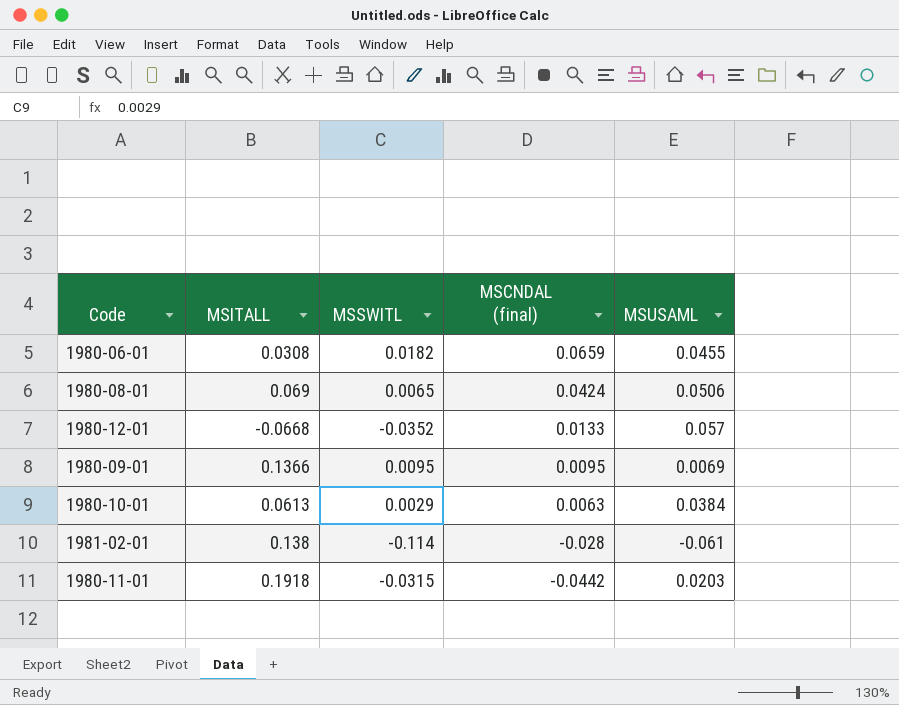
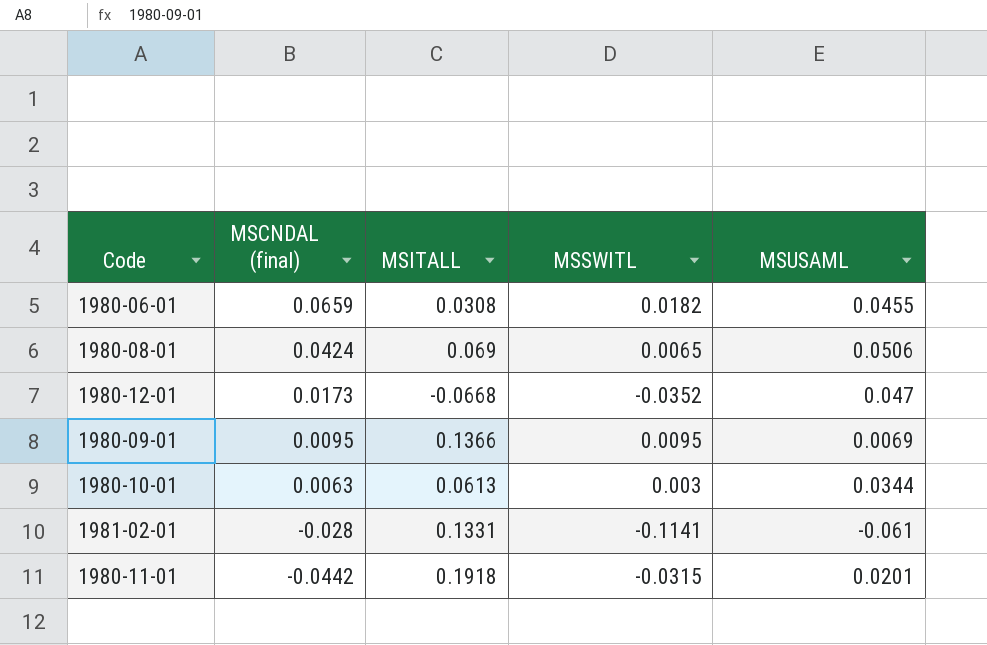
column MSCNDAL (final) | position: 4 -> 2
1980-12-01 | MSCNDAL (final): 0.0133 -> 0.0173
1980-12-01 | MSUSAML: 0.057 -> 0.047
1980-10-01 | MSSWITL: 0.0029 -> 0.003
1980-10-01 | MSUSAML: 0.0384 -> 0.0344
1981-02-01 | MSITALL: 0.138 -> 0.1331
1981-02-01 | MSSWITL: -0.114 -> -0.1141
1980-11-01 | MSUSAML: 0.0203 -> 0.0201

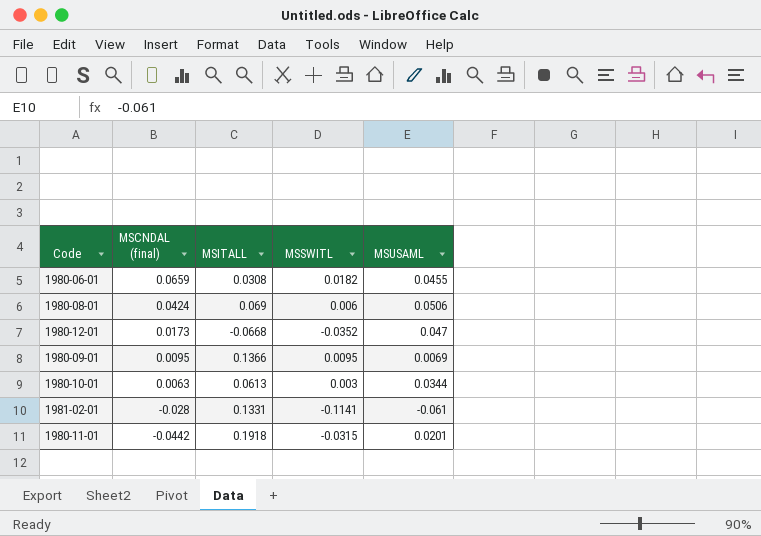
1980-08-01 | MSSWITL: 0.0065 -> 0.006

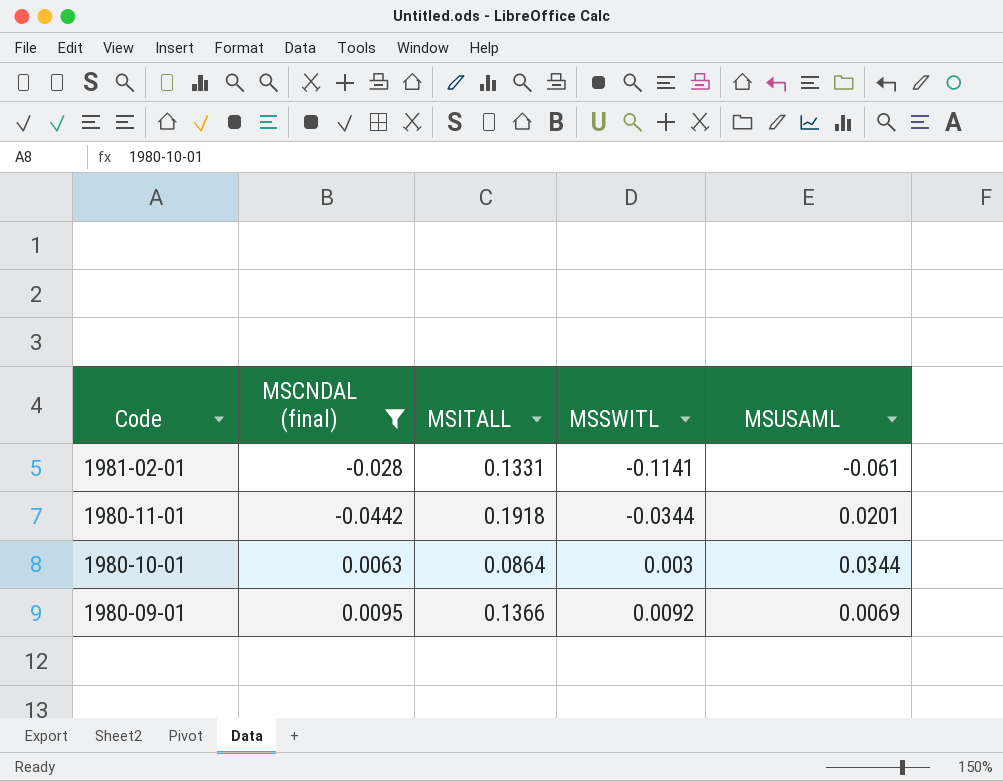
filter: none -> MSCNDAL (final) <= 0.0095
row order: MSCNDAL (final) descending -> Code descending
1980-11-01 | MSSWITL: -0.0315 -> -0.0344
1980-10-01 | MSITALL: 0.0613 -> 0.0864
1980-09-01 | MSSWITL: 0.0095 -> 0.0092

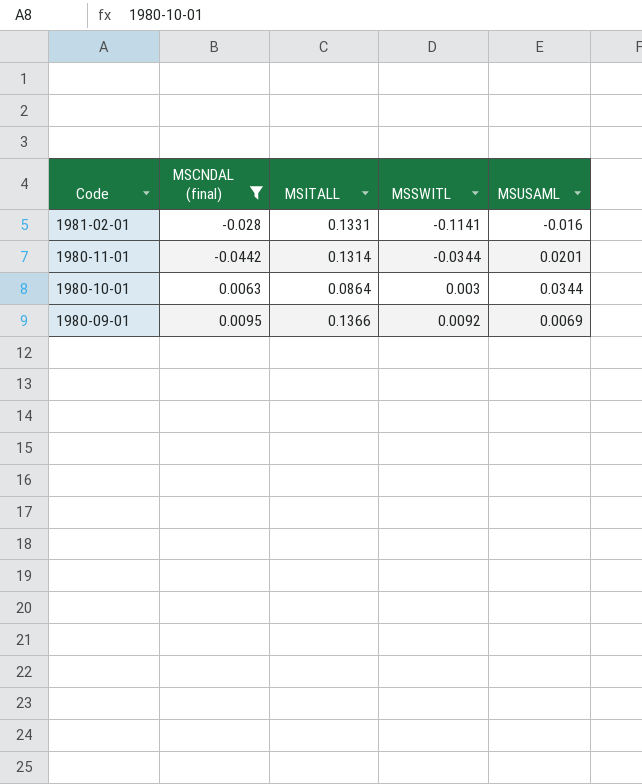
1981-02-01 | MSUSAML: -0.061 -> -0.016
1980-11-01 | MSITALL: 0.1918 -> 0.1314

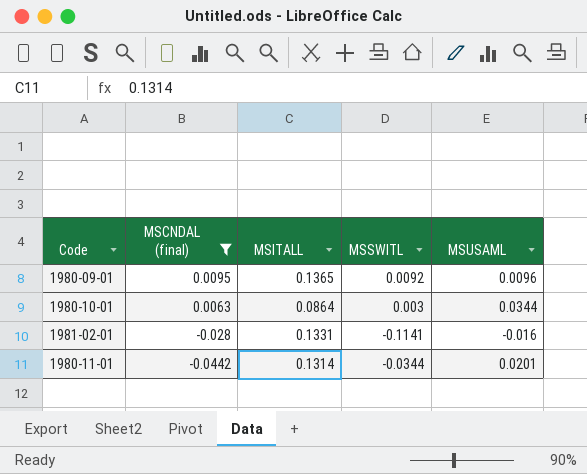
row order: Code descending -> MSCNDAL (final) descending
1980-09-01 | MSITALL: 0.1366 -> 0.1365
1980-09-01 | MSUSAML: 0.0069 -> 0.0096

